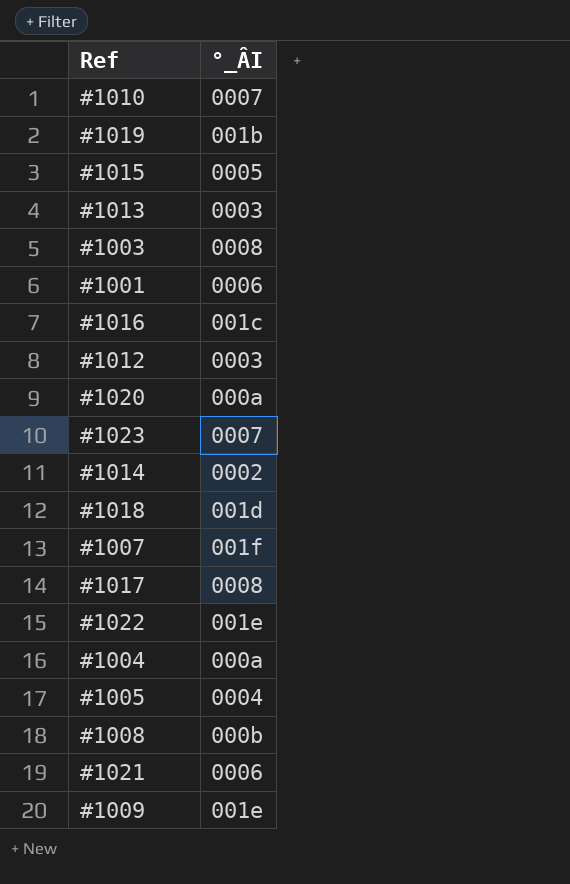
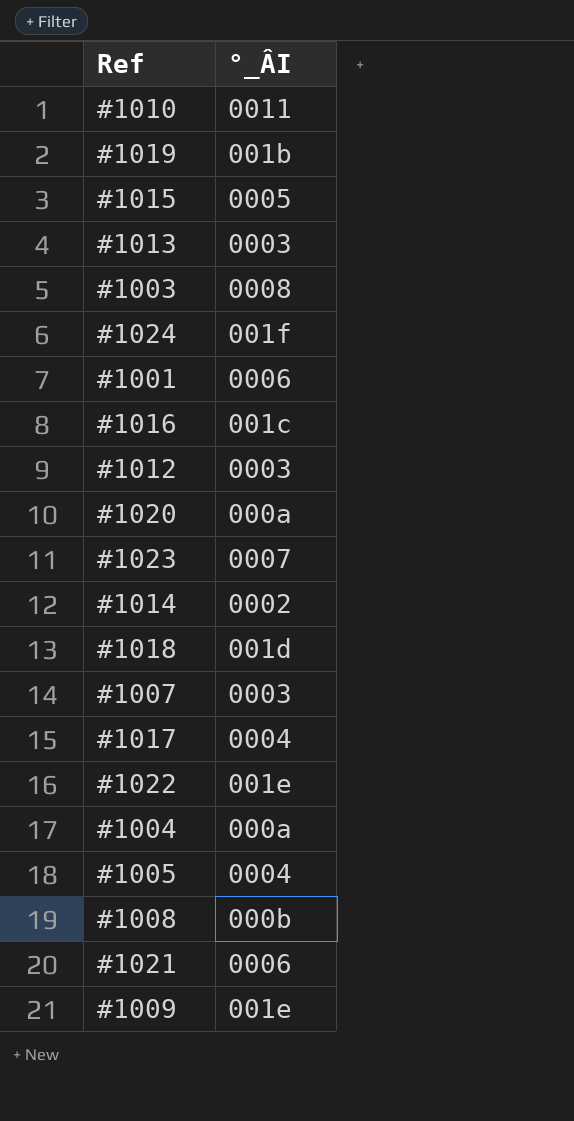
#1010 | °_ÂI: 0007 -> 0011
row #1024: none -> 001f
#1007 | °_ÂI: 001f -> 0003
#1017 | °_ÂI: 0008 -> 0004

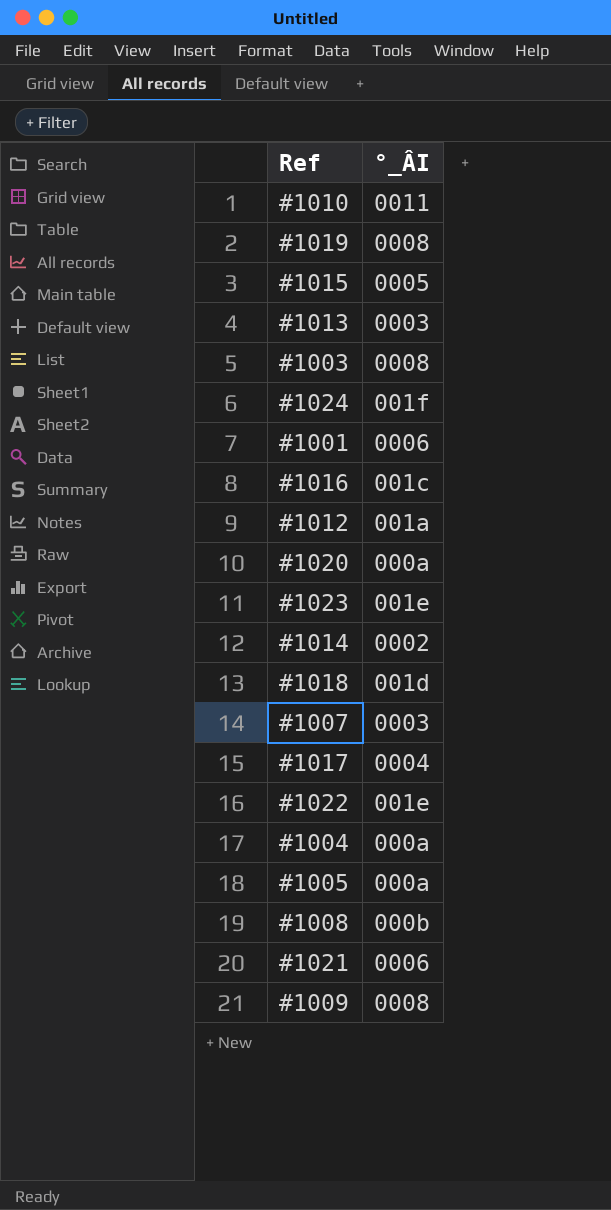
#1019 | °_ÂI: 001b -> 0008
#1012 | °_ÂI: 0003 -> 001a
#1023 | °_ÂI: 0007 -> 001e
#1005 | °_ÂI: 0004 -> 000a
#1009 | °_ÂI: 001e -> 0008

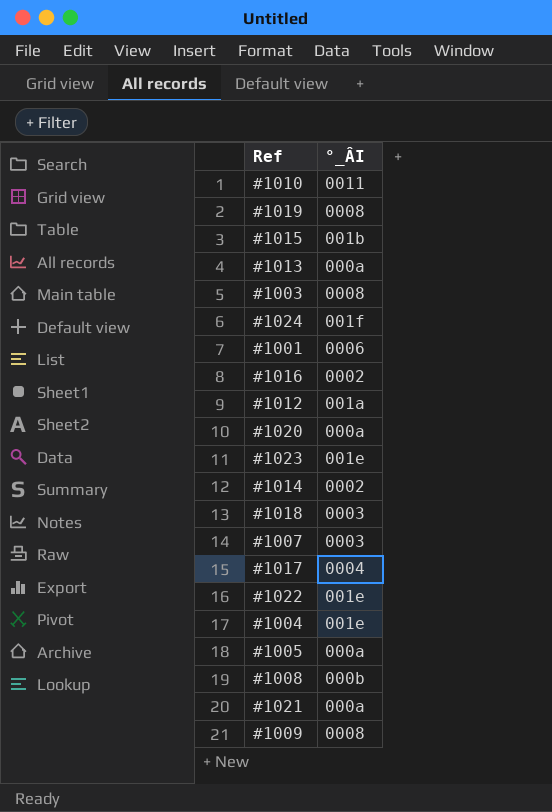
#1015 | °_ÂI: 0005 -> 001b
#1013 | °_ÂI: 0003 -> 000a
#1016 | °_ÂI: 001c -> 0002
#1018 | °_ÂI: 001d -> 0003
#1004 | °_ÂI: 000a -> 001e
#1021 | °_ÂI: 0006 -> 000a

